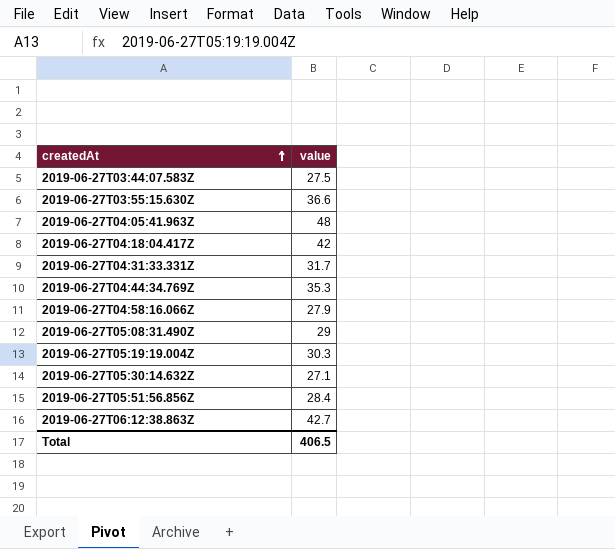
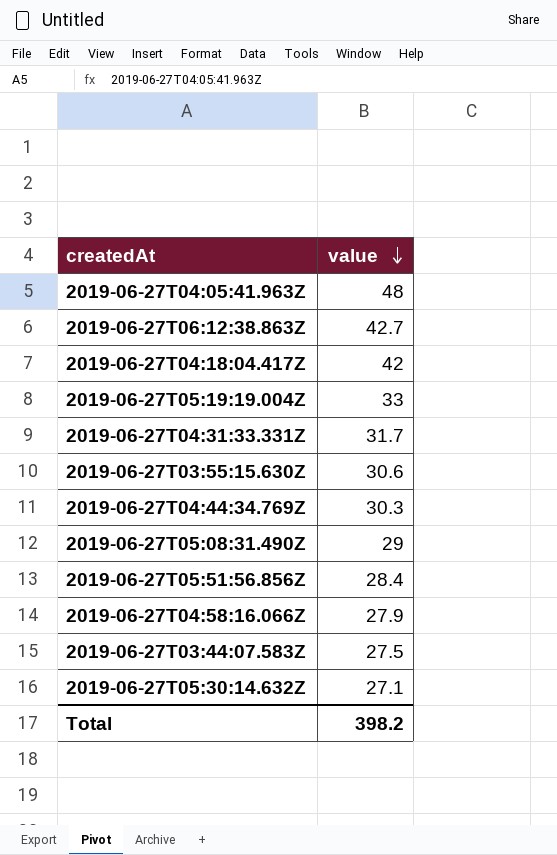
row order: createdAt ascending -> value descending
2019-06-27T05:19:19.004Z | value: 30.3 -> 33
2019-06-27T03:55:15.630Z | value: 36.6 -> 30.6
2019-06-27T04:44:34.769Z | value: 35.3 -> 30.3
Total | value: 406.5 -> 398.2

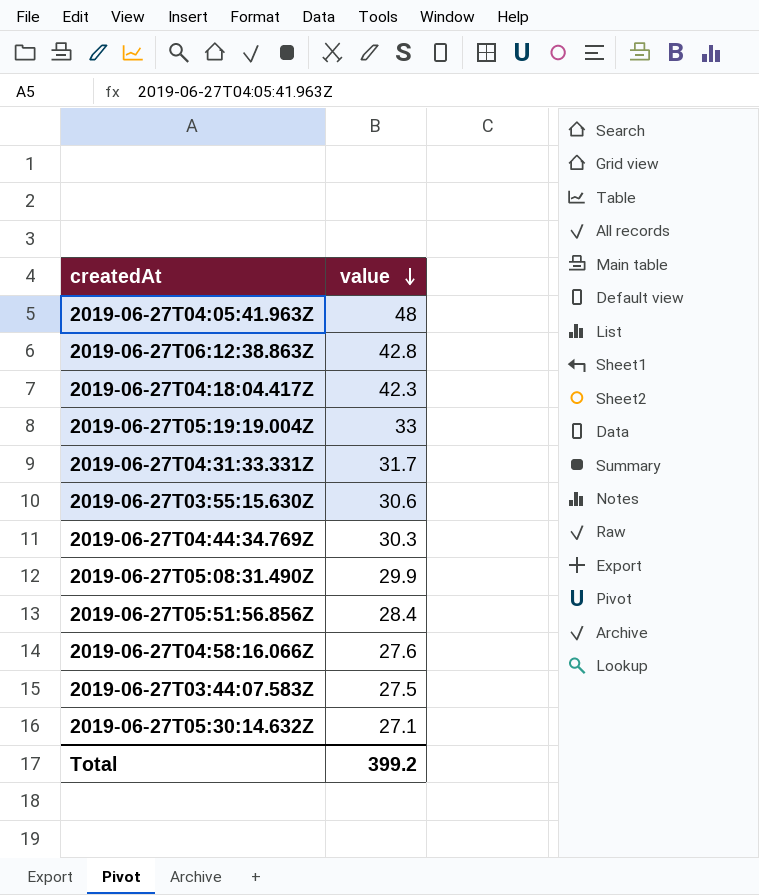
2019-06-27T06:12:38.863Z | value: 42.7 -> 42.8
2019-06-27T04:18:04.417Z | value: 42 -> 42.3
2019-06-27T05:08:31.490Z | value: 29 -> 29.9
2019-06-27T04:58:16.066Z | value: 27.9 -> 27.6
Total | value: 398.2 -> 399.2

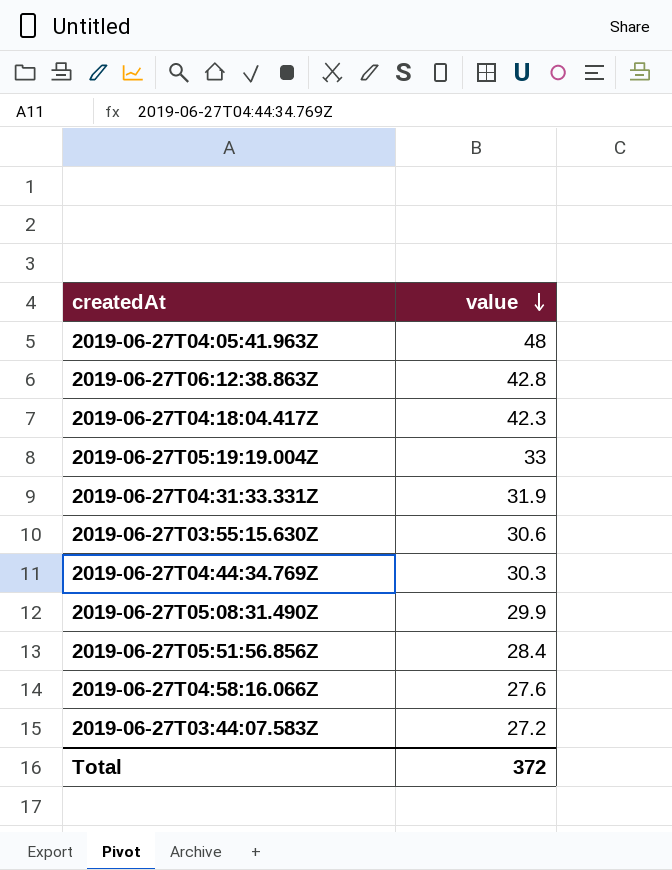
row 2019-06-27T05:30:14.632Z: 27.1 -> none
2019-06-27T04:31:33.331Z | value: 31.7 -> 31.9
2019-06-27T03:44:07.583Z | value: 27.5 -> 27.2
Total | value: 399.2 -> 372

